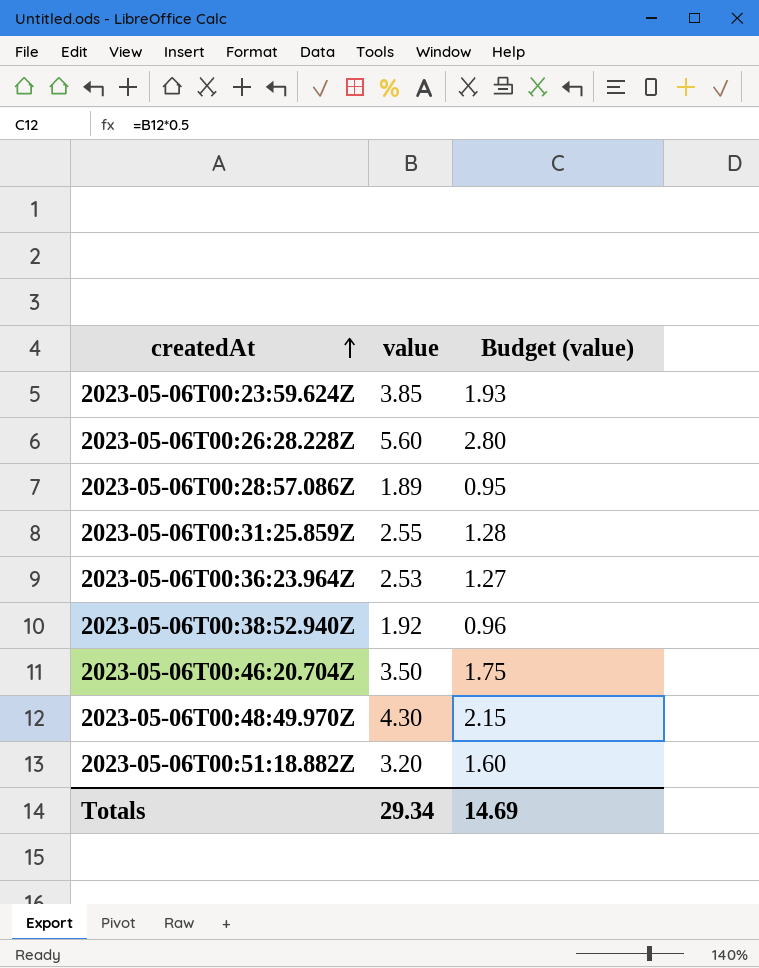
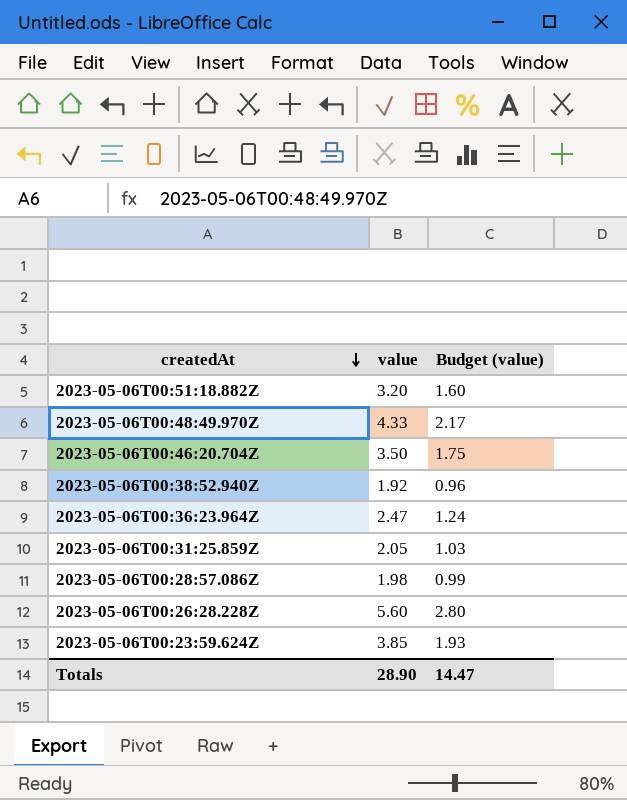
row order: createdAt ascending -> createdAt descending
2023-05-06T00:48:49.970Z | value: 4.30 -> 4.33
2023-05-06T00:48:49.970Z | Budget (value): 2.15 -> 2.17
2023-05-06T00:36:23.964Z | value: 2.53 -> 2.47
2023-05-06T00:36:23.964Z | Budget (value): 1.27 -> 1.24
2023-05-06T00:31:25.859Z | value: 2.55 -> 2.05
2023-05-06T00:31:25.859Z | Budget (value): 1.28 -> 1.03
2023-05-06T00:28:57.086Z | value: 1.89 -> 1.98
2023-05-06T00:28:57.086Z | Budget (value): 0.95 -> 0.99
Totals | value: 29.34 -> 28.90
Totals | Budget (value): 14.69 -> 14.47

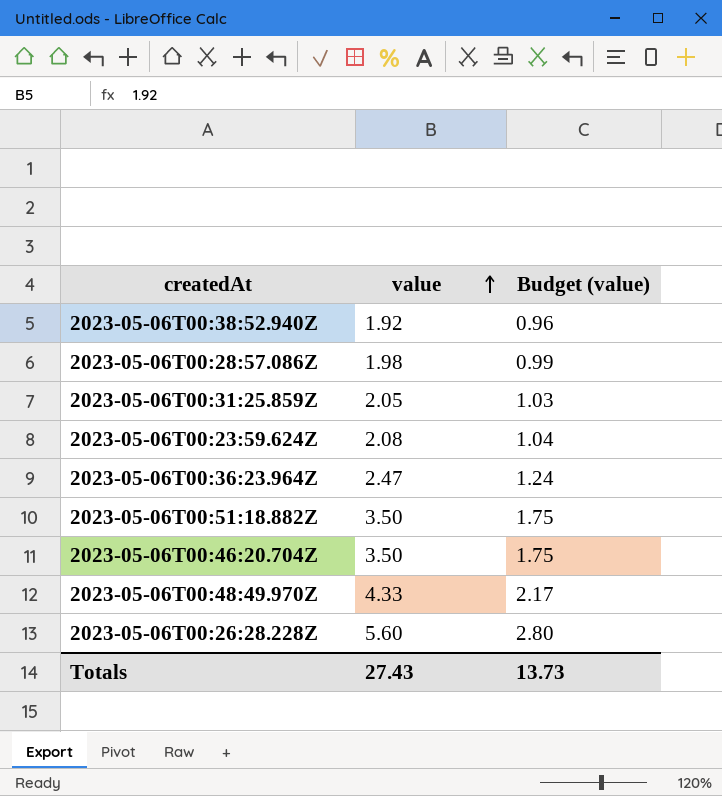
row order: createdAt descending -> value ascending
2023-05-06T00:23:59.624Z | value: 3.85 -> 2.08
2023-05-06T00:23:59.624Z | Budget (value): 1.93 -> 1.04
2023-05-06T00:51:18.882Z | value: 3.20 -> 3.50
2023-05-06T00:51:18.882Z | Budget (value): 1.60 -> 1.75
Totals | value: 28.90 -> 27.43
Totals | Budget (value): 14.47 -> 13.73

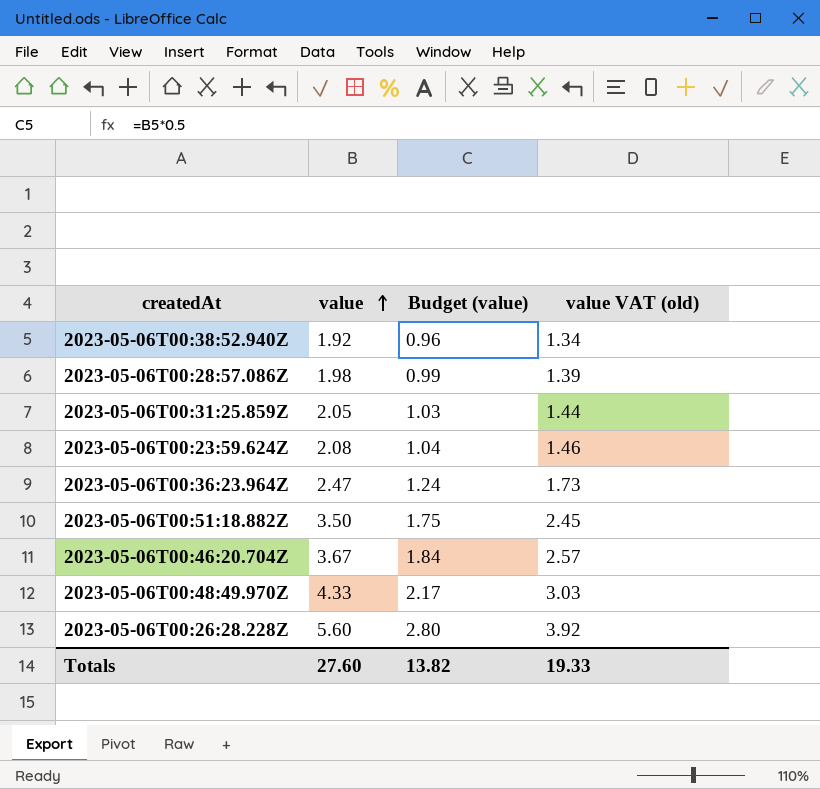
column value VAT (old) | formula: none -> [value] * 0.7
2023-05-06T00:46:20.704Z | value: 3.50 -> 3.67
2023-05-06T00:46:20.704Z | Budget (value): 1.75 -> 1.84
Totals | value: 27.43 -> 27.60
Totals | Budget (value): 13.73 -> 13.82

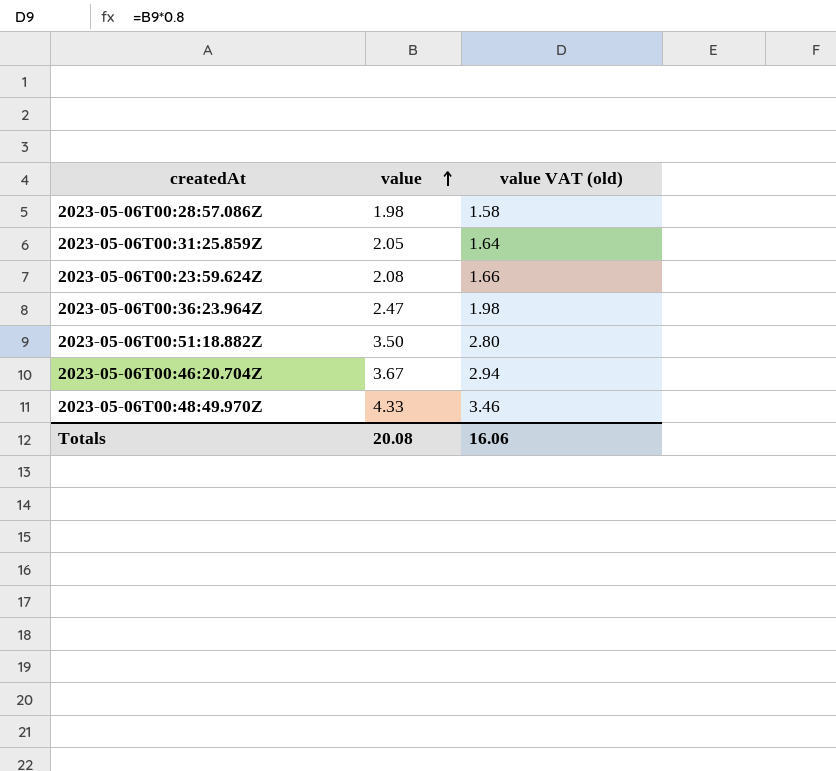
column Budget (value) | formula: [value] * 0.5 -> none
column value VAT (old) | formula: [value] * 0.7 -> [value] * 0.8
row 2023-05-06T00:38:52.940Z: 1.92 | 0.96 | 1.34 -> none
row 2023-05-06T00:26:28.228Z: 5.60 | 2.80 | 3.92 -> none
Totals | value: 27.60 -> 20.08
Totals | value VAT (old): 19.33 -> 16.06

